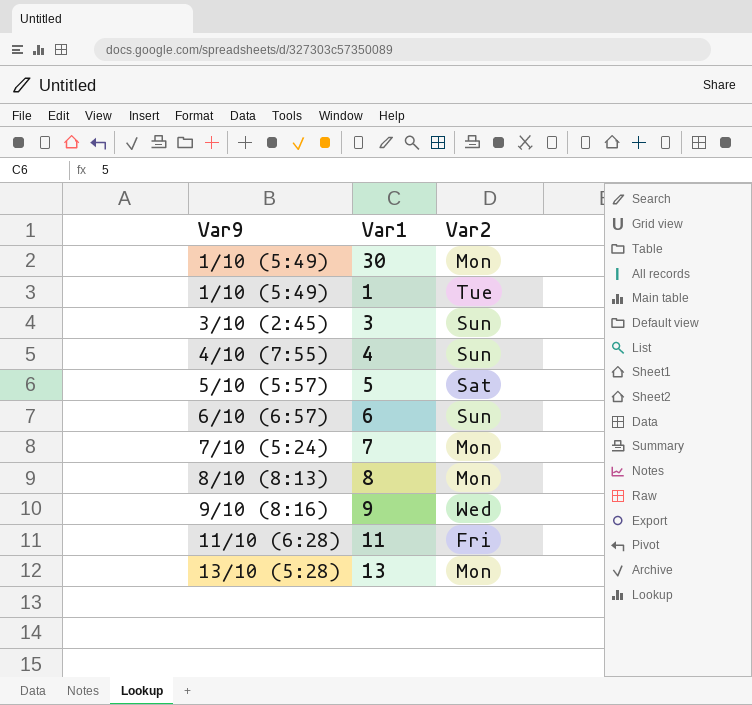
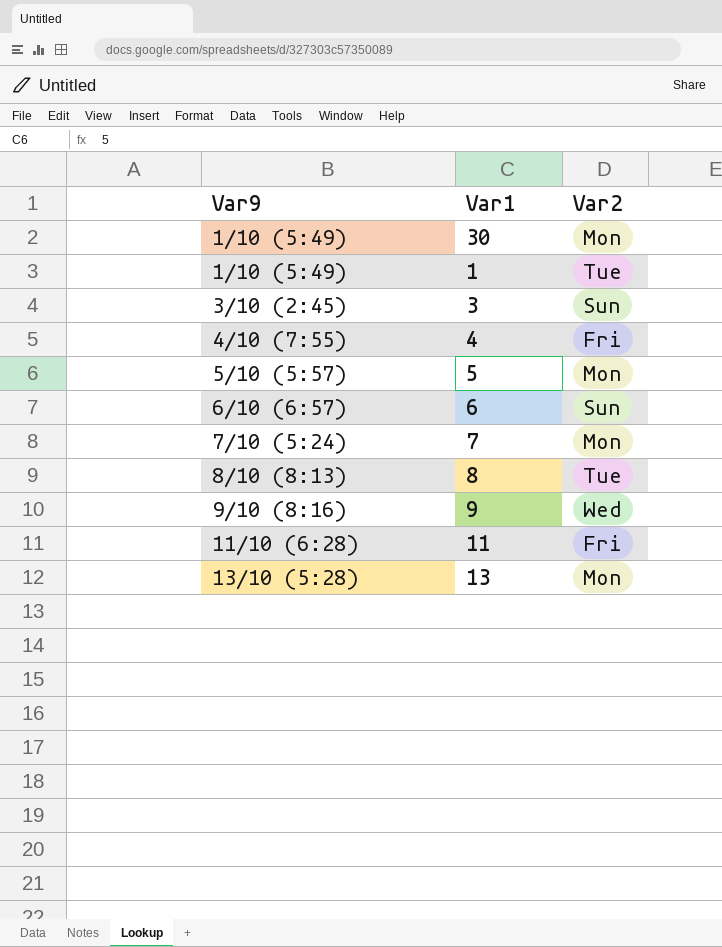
4 | Var2: Sun -> Fri
5 | Var2: Sat -> Mon
8 | Var2: Mon -> Tue

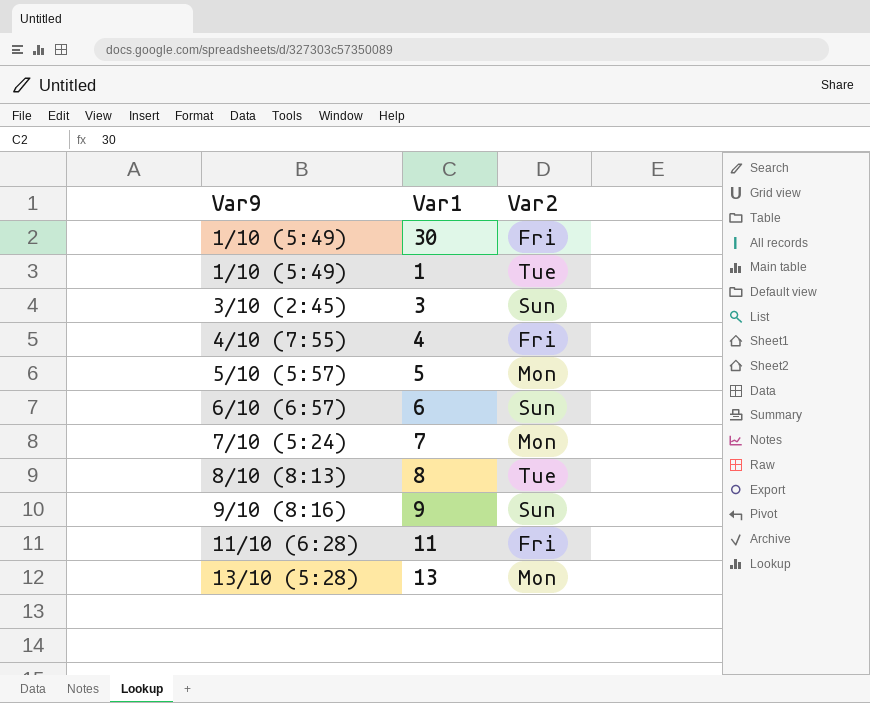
30 | Var2: Mon -> Fri
9 | Var2: Wed -> Sun

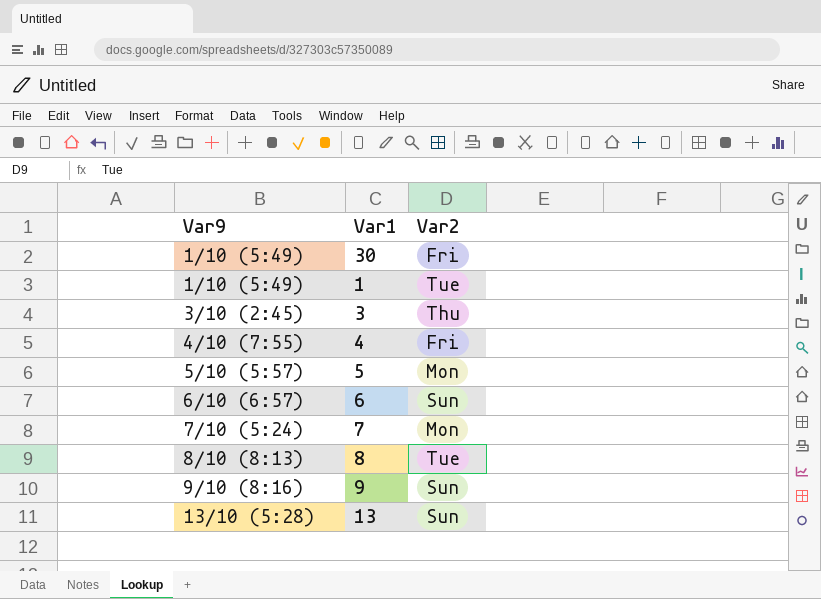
row 11: 11/10 (6:28) | Fri -> none
3 | Var2: Sun -> Thu
13 | Var2: Mon -> Sun

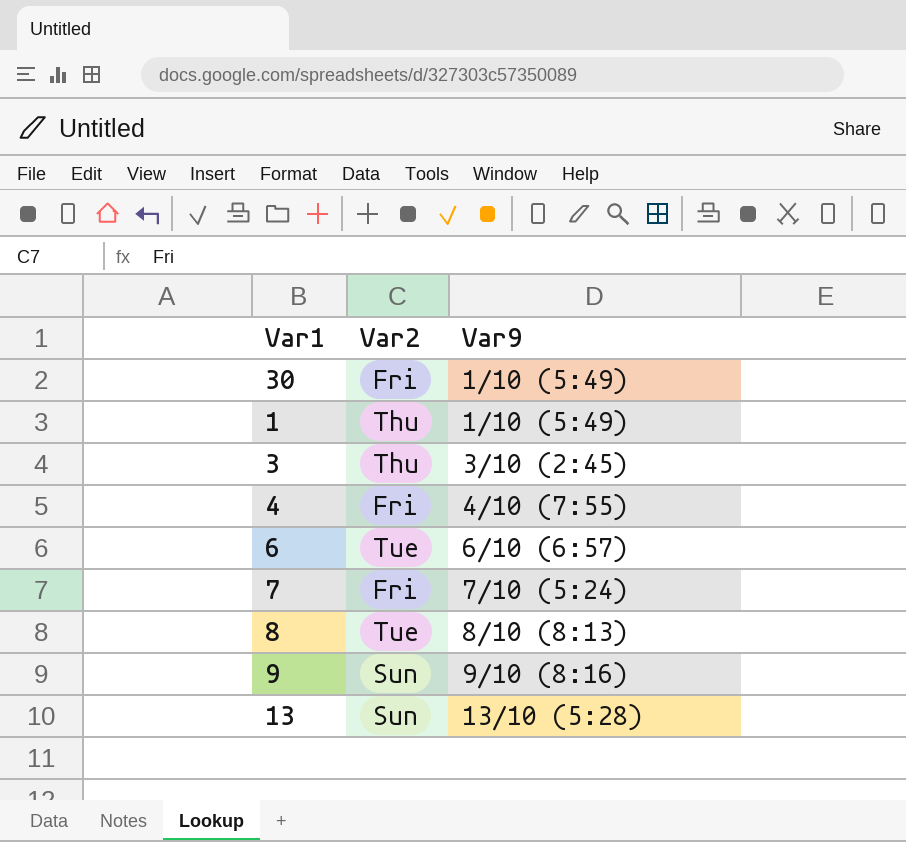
column Var9 | position: 1 -> 3
row 5: 5/10 (5:57) | Mon -> none
1 | Var2: Tue -> Thu
6 | Var2: Sun -> Tue
7 | Var2: Mon -> Fri

